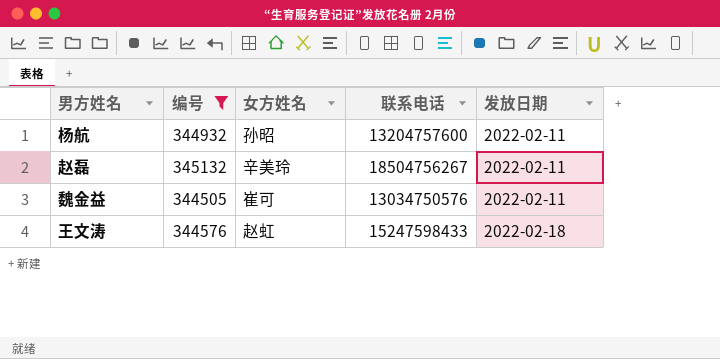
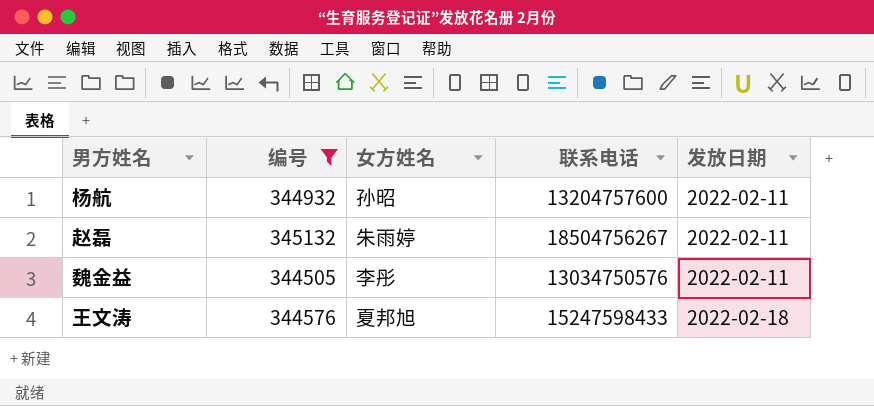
赵磊 | 女方姓名: 辛美玲 -> 朱雨婷
魏金益 | 女方姓名: 崔可 -> 李彤
王文涛 | 女方姓名: 赵虹 -> 夏邦旭

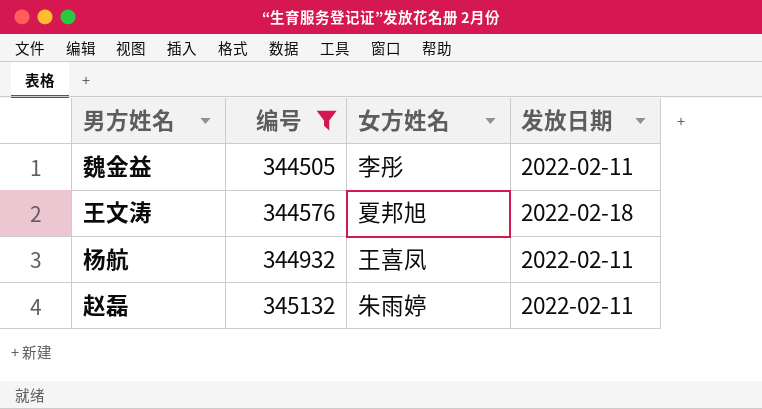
row order: 发放日期 ascending -> 编号 ascending
column 联系电话 | position: 4 -> none
杨航 | 女方姓名: 孙昭 -> 王喜凤

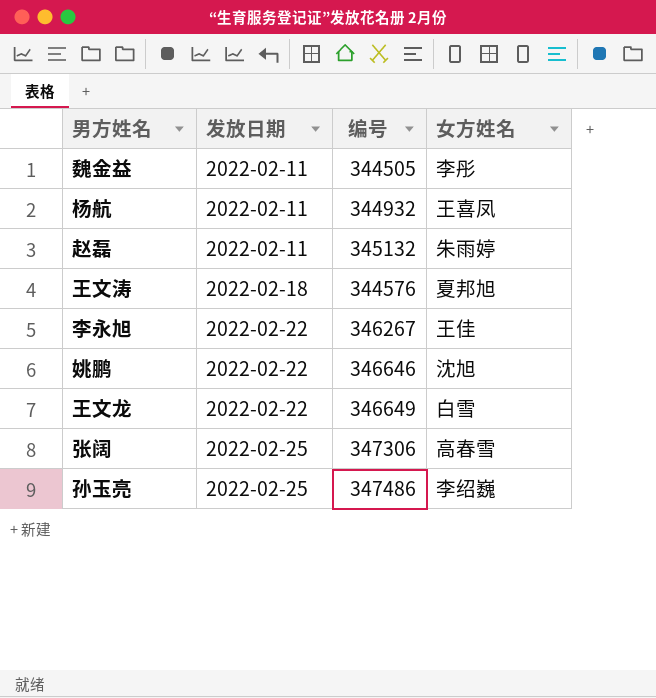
filter: 编号 <= 345132 -> none
row order: 编号 ascending -> 发放日期 ascending
column 发放日期 | position: 4 -> 2

